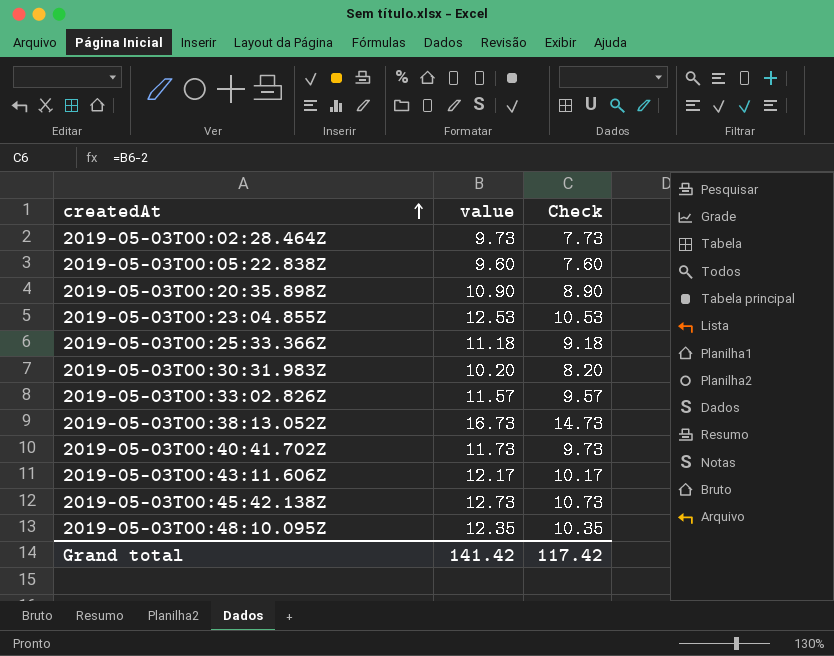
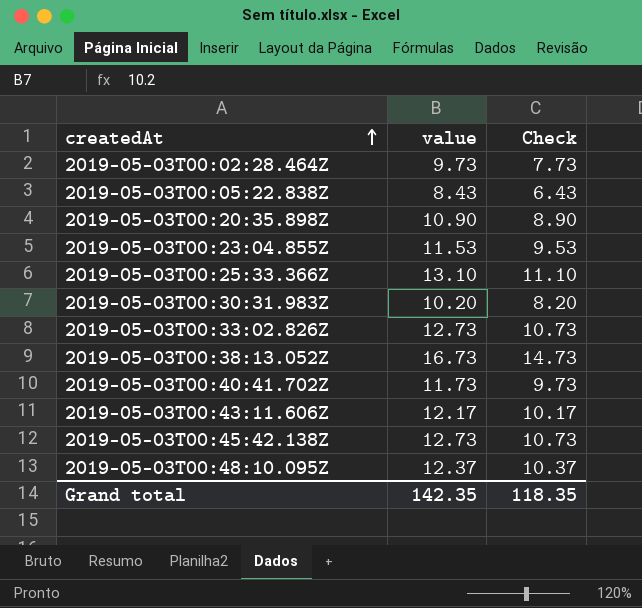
2019-05-03T00:05:22.838Z | value: 9.60 -> 8.43
2019-05-03T00:05:22.838Z | Check: 7.60 -> 6.43
2019-05-03T00:23:04.855Z | value: 12.53 -> 11.53
2019-05-03T00:23:04.855Z | Check: 10.53 -> 9.53
2019-05-03T00:25:33.366Z | value: 11.18 -> 13.10
2019-05-03T00:25:33.366Z | Check: 9.18 -> 11.10
2019-05-03T00:33:02.826Z | value: 11.57 -> 12.73
2019-05-03T00:33:02.826Z | Check: 9.57 -> 10.73
2019-05-03T00:48:10.095Z | value: 12.35 -> 12.37
2019-05-03T00:48:10.095Z | Check: 10.35 -> 10.37
Grand total | value: 141.42 -> 142.35
Grand total | Check: 117.42 -> 118.35

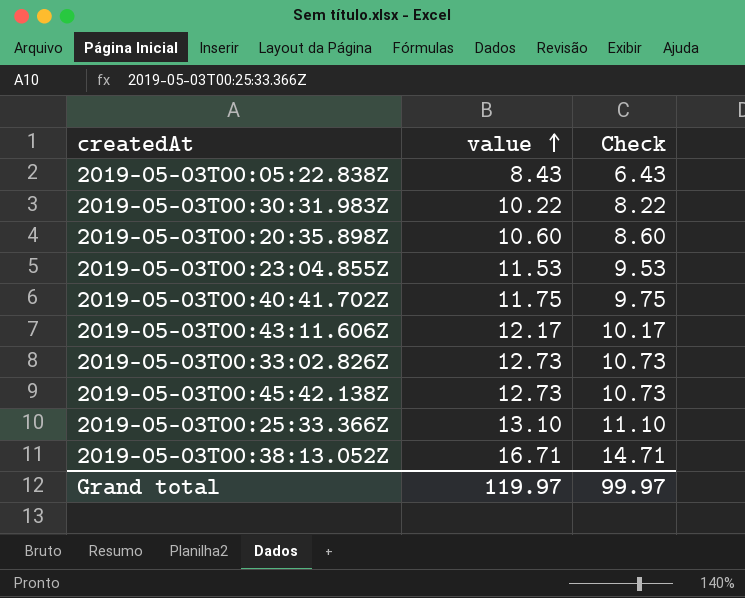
row order: createdAt ascending -> value ascending
row 2019-05-03T00:02:28.464Z: 9.73 | 7.73 -> none
row 2019-05-03T00:48:10.095Z: 12.37 | 10.37 -> none
2019-05-03T00:30:31.983Z | value: 10.20 -> 10.22
2019-05-03T00:30:31.983Z | Check: 8.20 -> 8.22
2019-05-03T00:20:35.898Z | value: 10.90 -> 10.60
2019-05-03T00:20:35.898Z | Check: 8.90 -> 8.60
2019-05-03T00:40:41.702Z | value: 11.73 -> 11.75
2019-05-03T00:40:41.702Z | Check: 9.73 -> 9.75
2019-05-03T00:38:13.052Z | value: 16.73 -> 16.71
2019-05-03T00:38:13.052Z | Check: 14.73 -> 14.71
Grand total | value: 142.35 -> 119.97
Grand total | Check: 118.35 -> 99.97

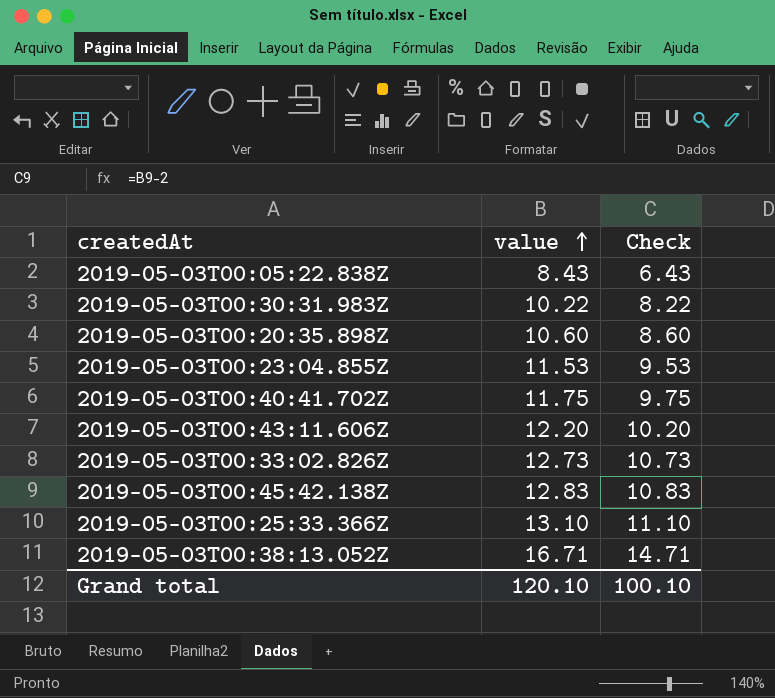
2019-05-03T00:43:11.606Z | value: 12.17 -> 12.20
2019-05-03T00:43:11.606Z | Check: 10.17 -> 10.20
2019-05-03T00:45:42.138Z | value: 12.73 -> 12.83
2019-05-03T00:45:42.138Z | Check: 10.73 -> 10.83
Grand total | value: 119.97 -> 120.10
Grand total | Check: 99.97 -> 100.10

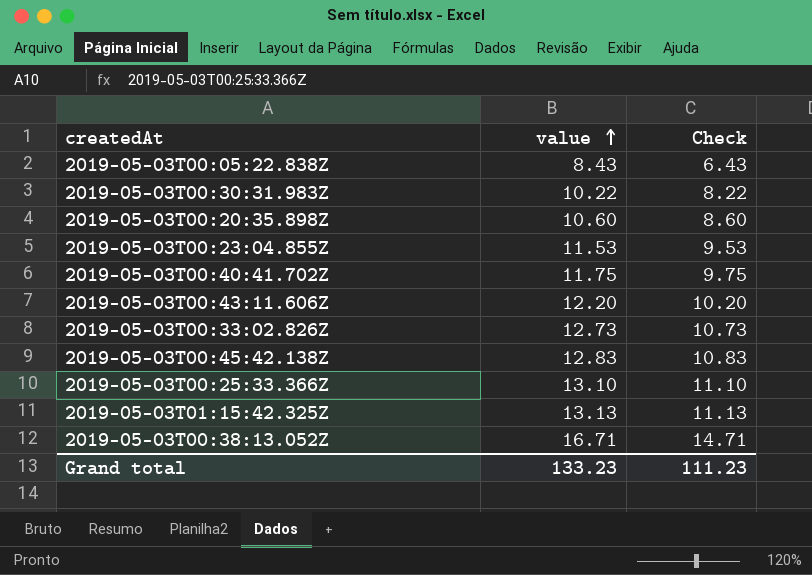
row 2019-05-03T01:15:42.325Z: none -> 13.13 | 11.13
Grand total | value: 120.10 -> 133.23
Grand total | Check: 100.10 -> 111.23

